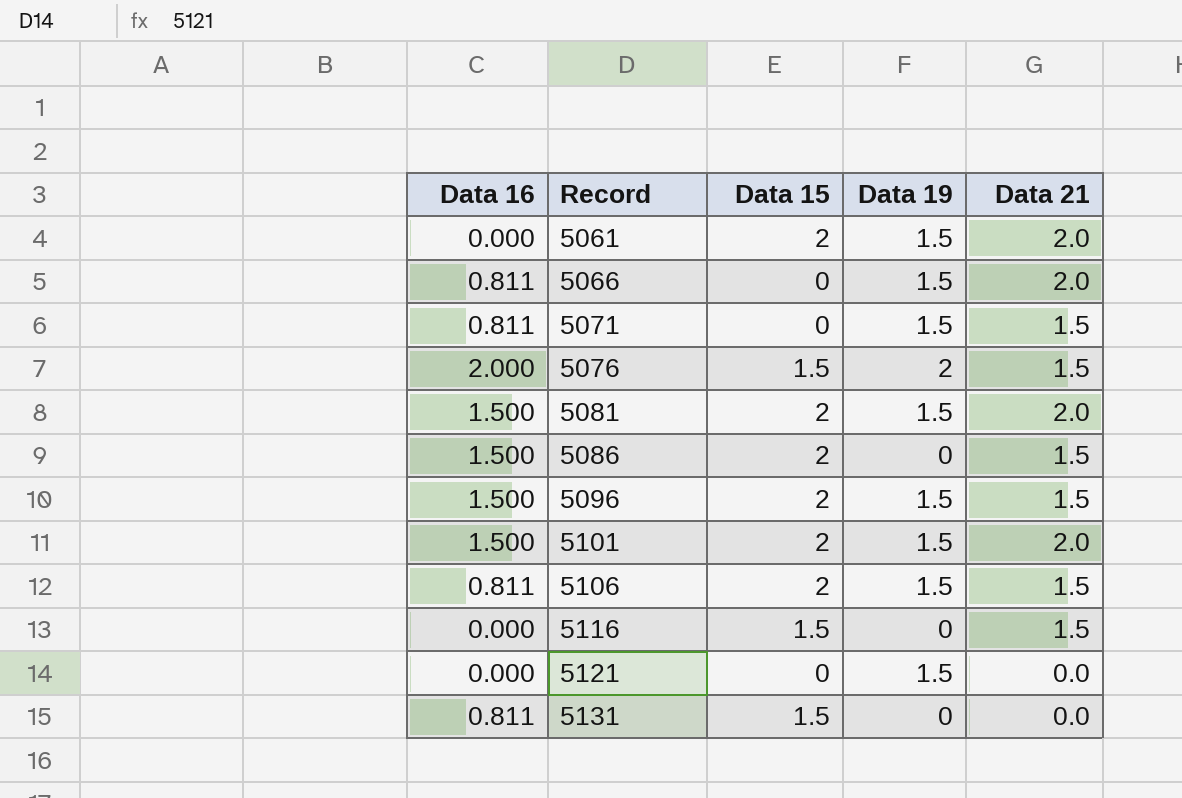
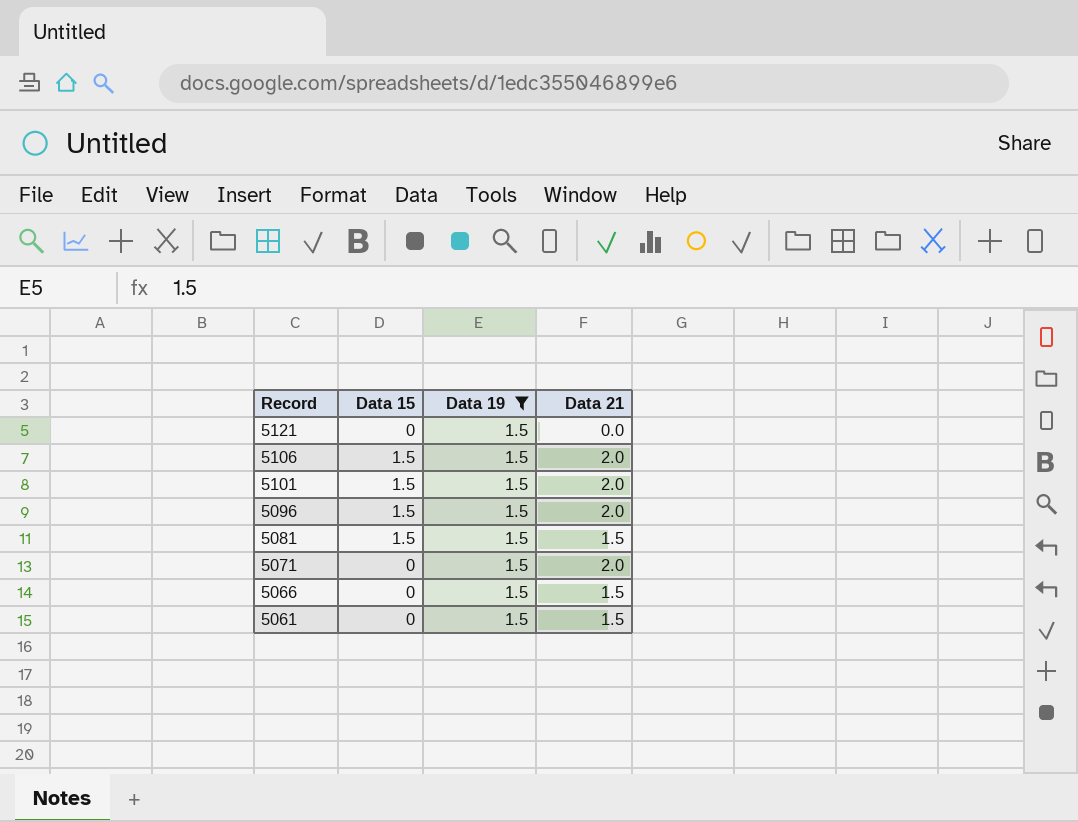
filter: none -> Data 19 = 1.5
row order: Record ascending -> Record descending
column Data 16 | position: 1 -> none
5106 | Data 15: 2 -> 1.5
5106 | Data 21: 1.5 -> 2.0
5101 | Data 15: 2 -> 1.5
5096 | Data 15: 2 -> 1.5
5096 | Data 21: 1.5 -> 2.0
5081 | Data 15: 2 -> 1.5
5081 | Data 21: 2.0 -> 1.5
5071 | Data 21: 1.5 -> 2.0
5066 | Data 21: 2.0 -> 1.5
5061 | Data 15: 2 -> 0
5061 | Data 21: 2.0 -> 1.5

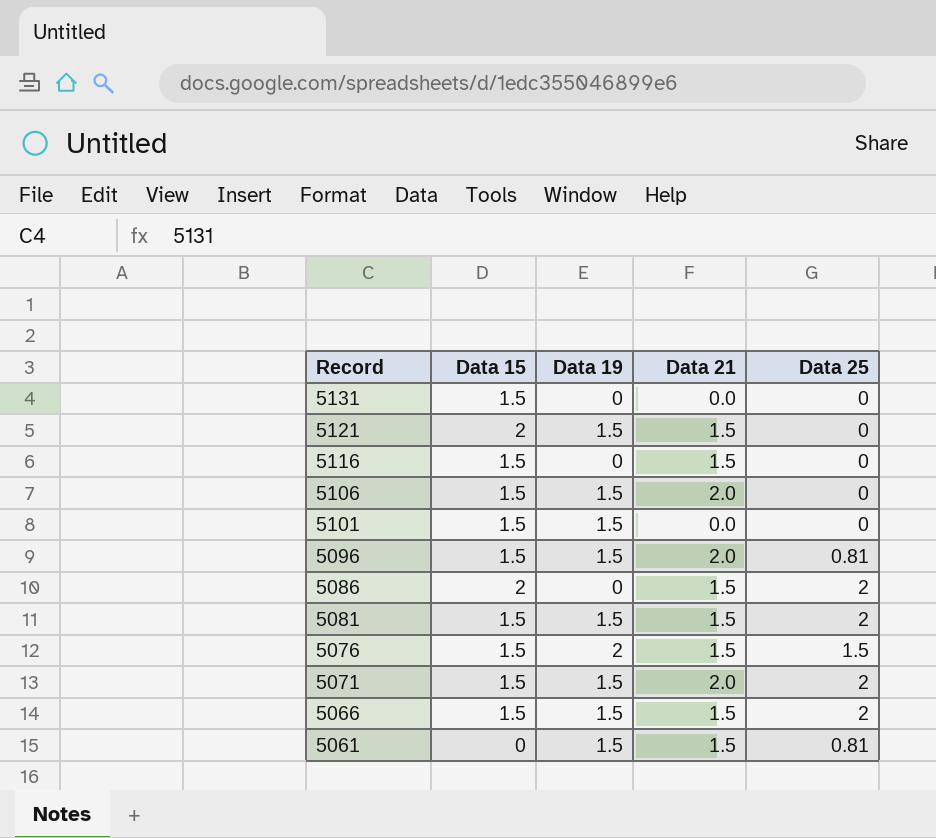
filter: Data 19 = 1.5 -> none
column Data 25 | position: none -> 5
5121 | Data 15: 0 -> 2
5121 | Data 21: 0.0 -> 1.5
5101 | Data 21: 2.0 -> 0.0
5071 | Data 15: 0 -> 1.5
5066 | Data 15: 0 -> 1.5

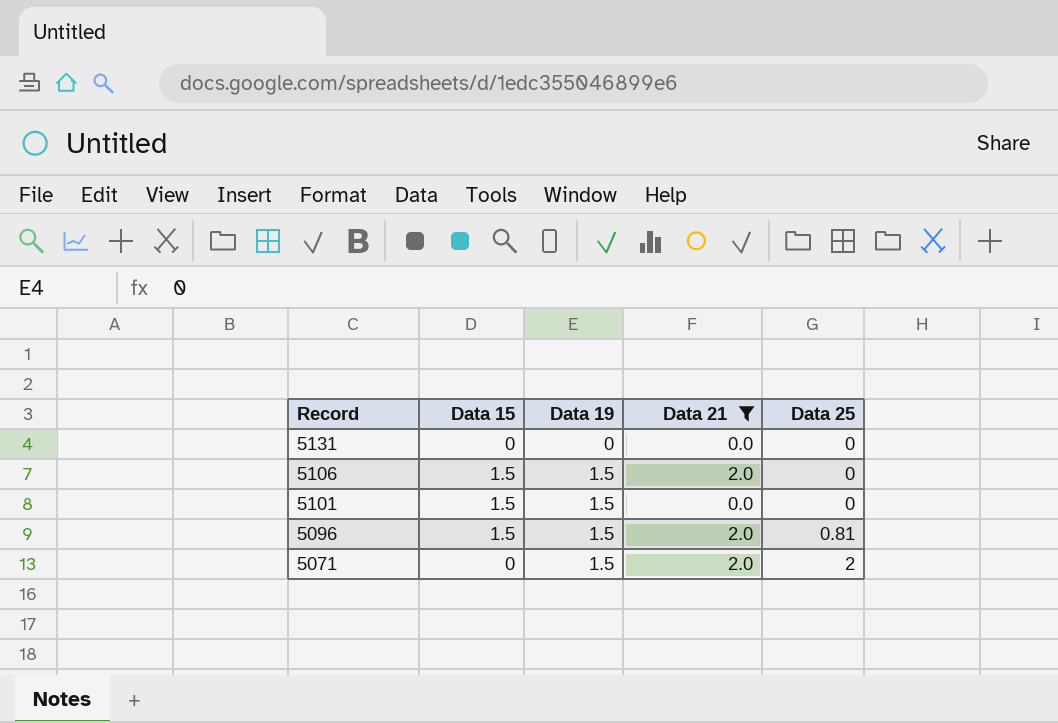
filter: none -> Data 21 != 1.5
5131 | Data 15: 1.5 -> 0
5071 | Data 15: 1.5 -> 0

